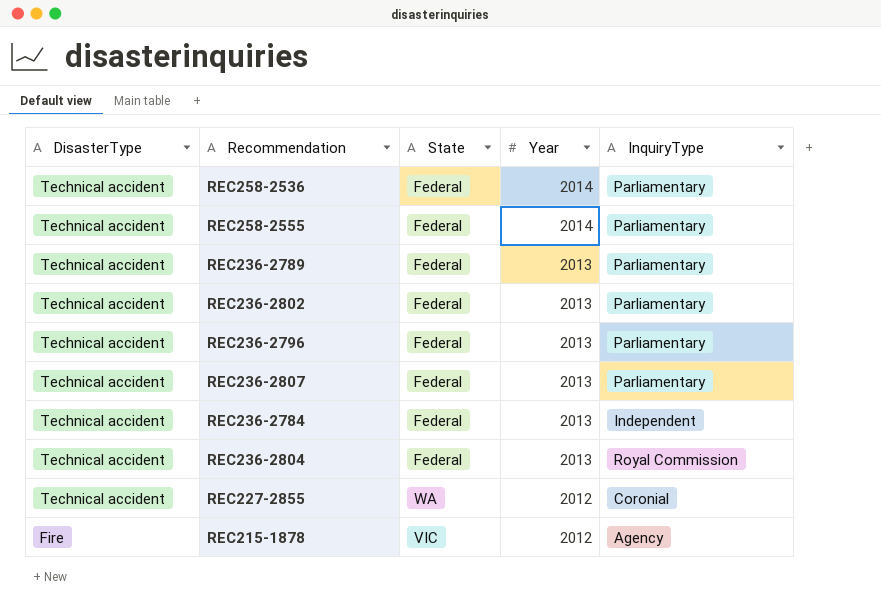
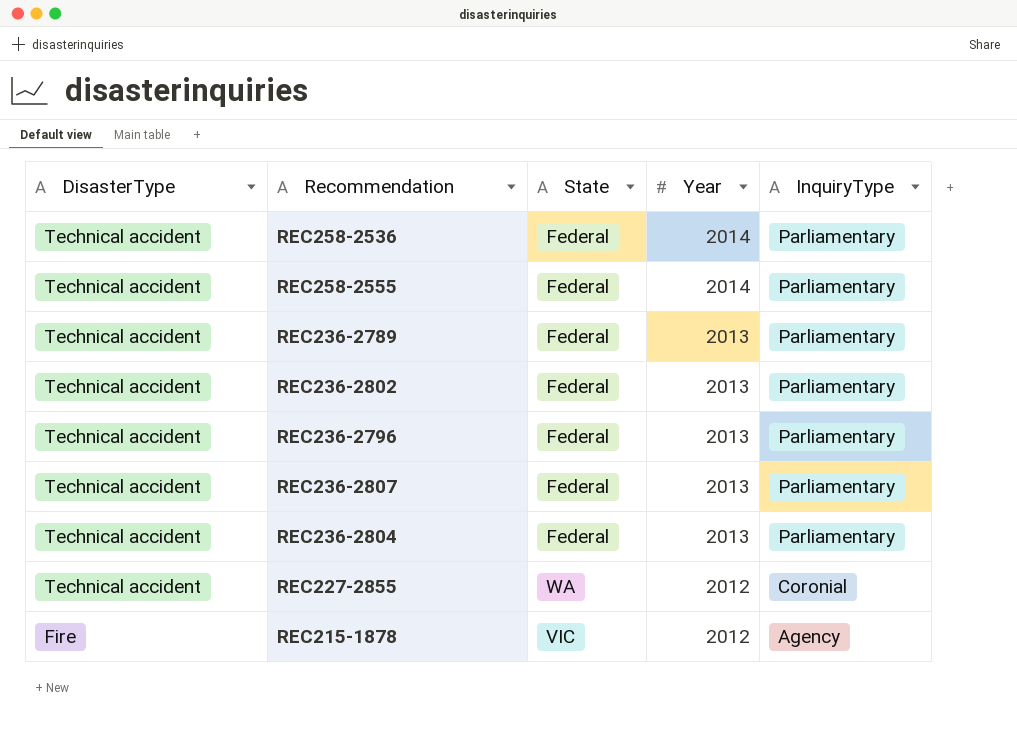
row REC236-2784: Technical accident | Federal | 2013 | Independent -> none
REC236-2804 | InquiryType: Royal Commission -> Parliamentary

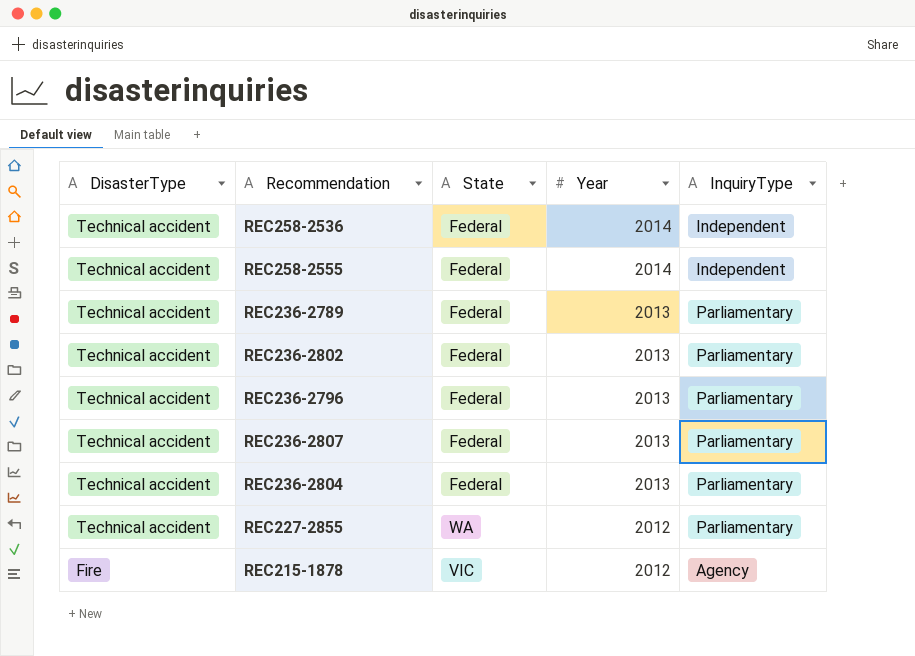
REC258-2536 | InquiryType: Parliamentary -> Independent
REC258-2555 | InquiryType: Parliamentary -> Independent
REC227-2855 | InquiryType: Coronial -> Parliamentary

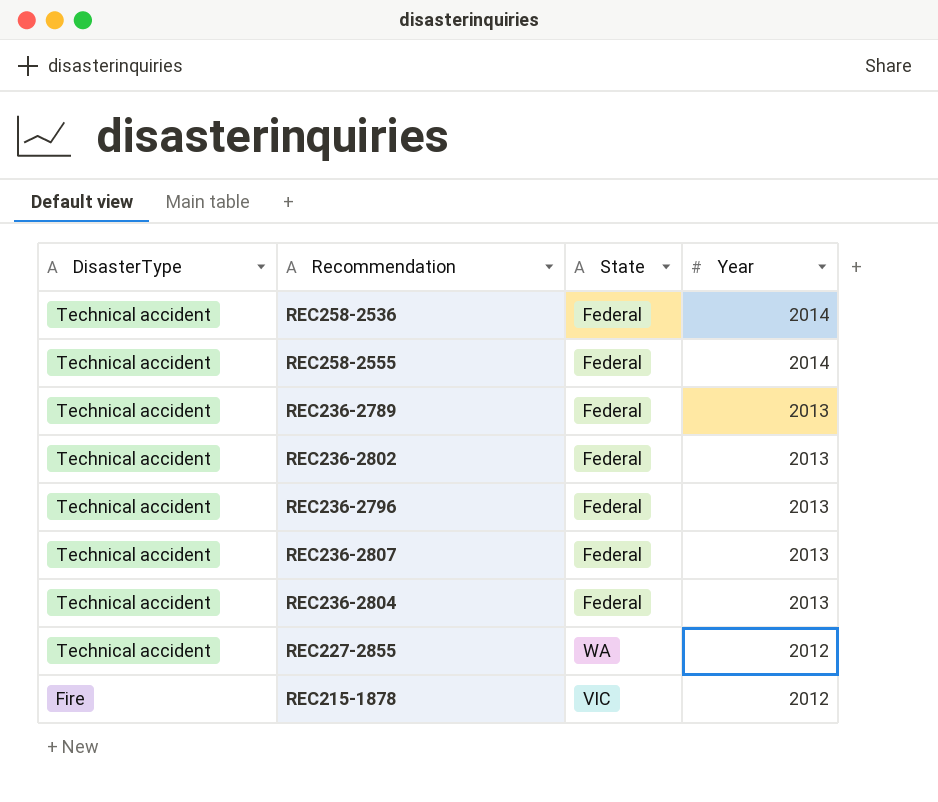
column InquiryType | position: 5 -> none

